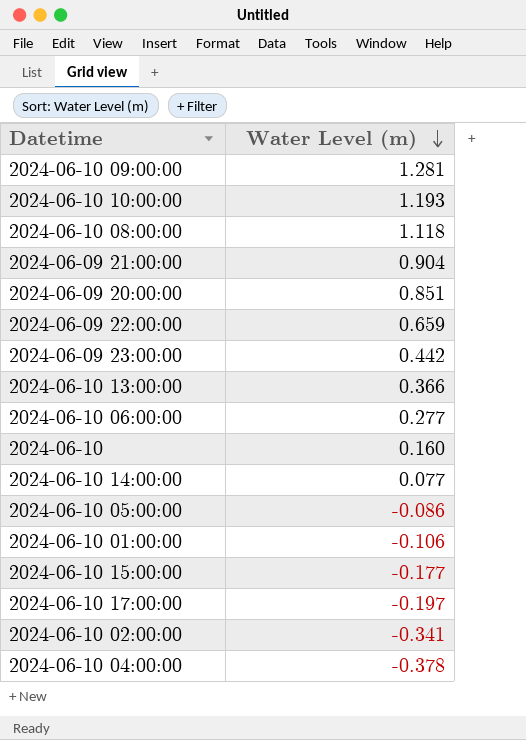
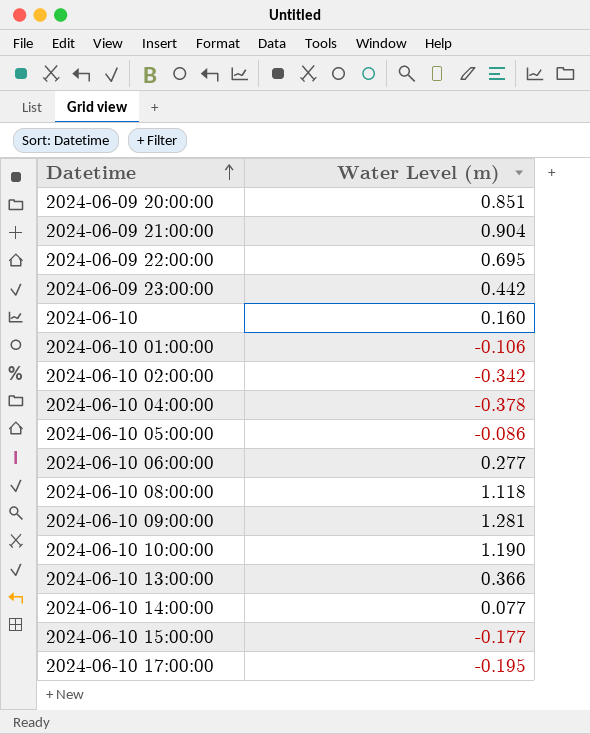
row order: Water Level (m) descending -> Datetime ascending
2024-06-09 22:00:00 | Water Level (m): 0.659 -> 0.695
2024-06-10 02:00:00 | Water Level (m): -0.341 -> -0.342
2024-06-10 10:00:00 | Water Level (m): 1.193 -> 1.190
2024-06-10 17:00:00 | Water Level (m): -0.197 -> -0.195

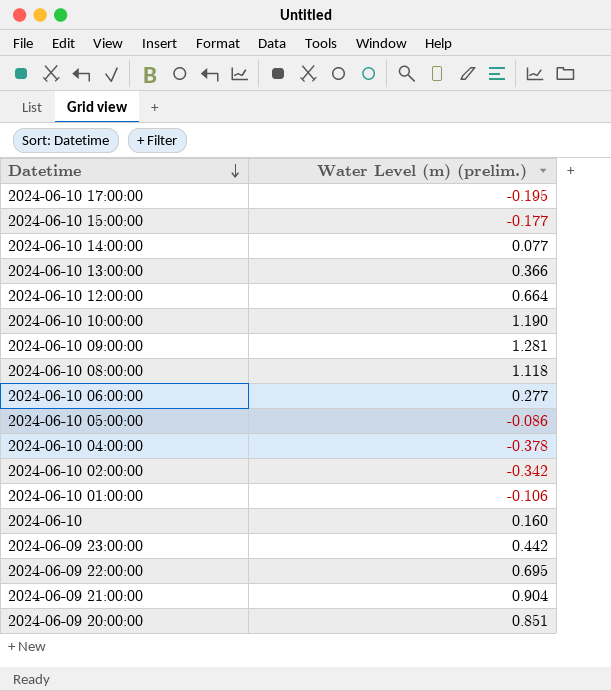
row order: Datetime ascending -> Datetime descending
column name: Water Level (m) -> Water Level (m) (prelim.)
row 2024-06-10 12:00:00: none -> 0.664

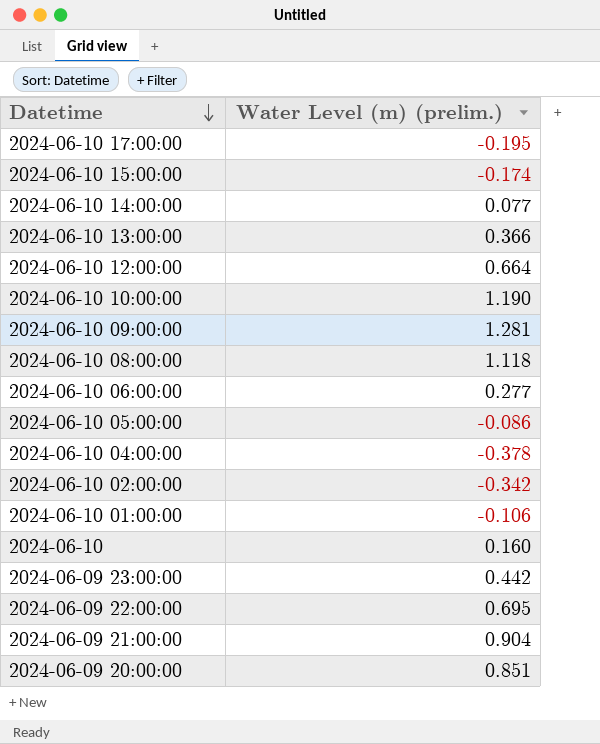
2024-06-10 15:00:00 | Water Level (m) (prelim.): -0.177 -> -0.174

